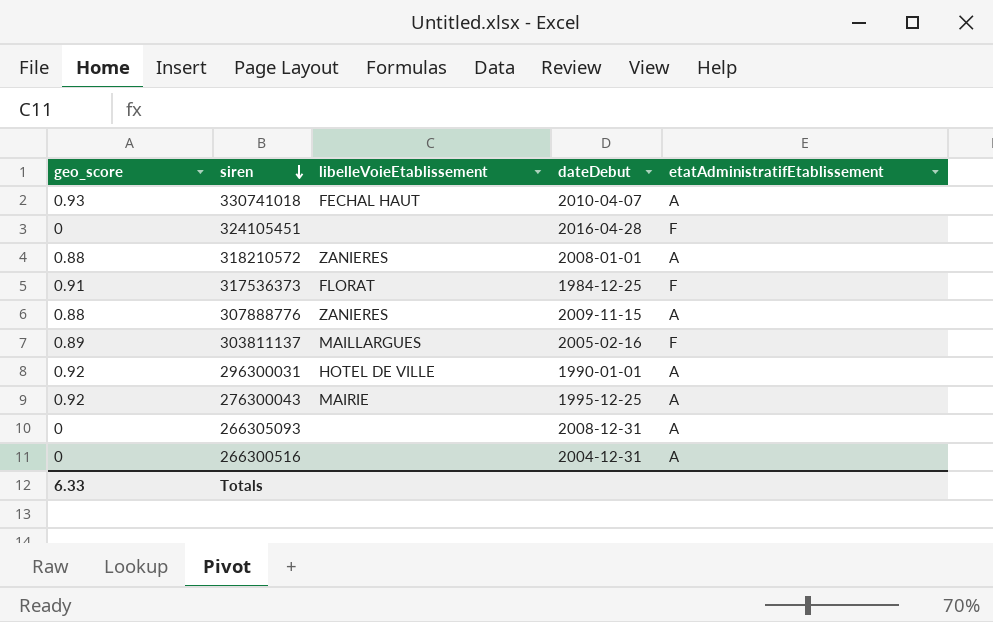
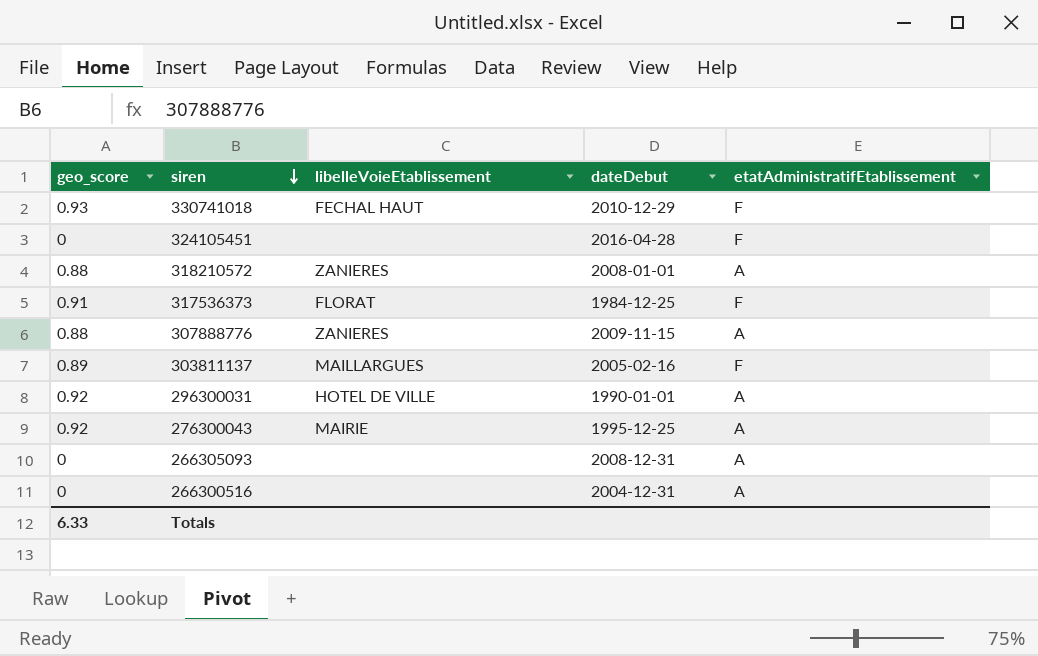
330741018 | dateDebut: 2010-04-07 -> 2010-12-29
330741018 | etatAdministratifEtablissement: A -> F

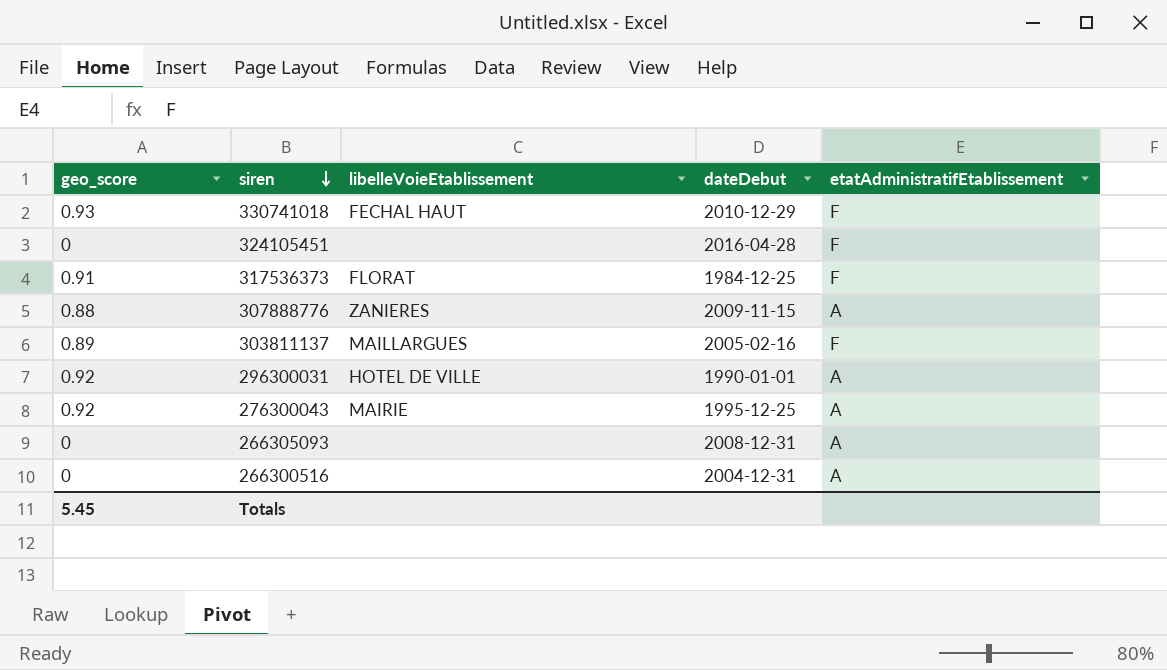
row 318210572: 0.88 | ZANIERES | 2008-01-01 | A -> none
Totals | geo_score: 6.33 -> 5.45

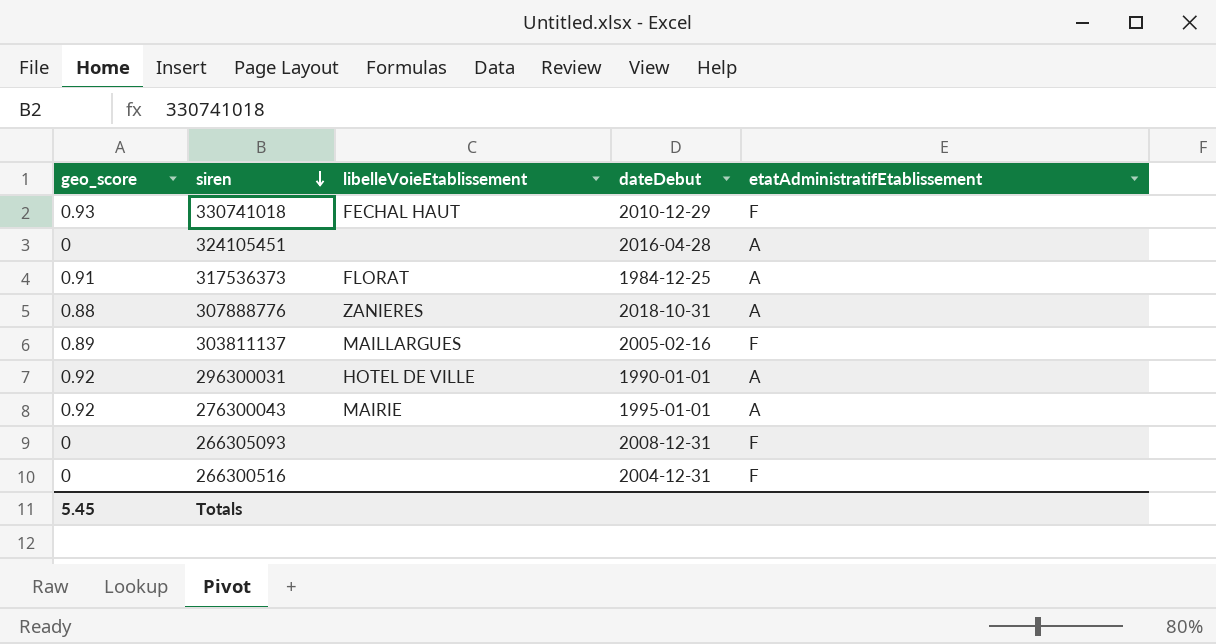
324105451 | etatAdministratifEtablissement: F -> A
317536373 | etatAdministratifEtablissement: F -> A
307888776 | dateDebut: 2009-11-15 -> 2018-10-31
276300043 | dateDebut: 1995-12-25 -> 1995-01-01
266305093 | etatAdministratifEtablissement: A -> F
266300516 | etatAdministratifEtablissement: A -> F

